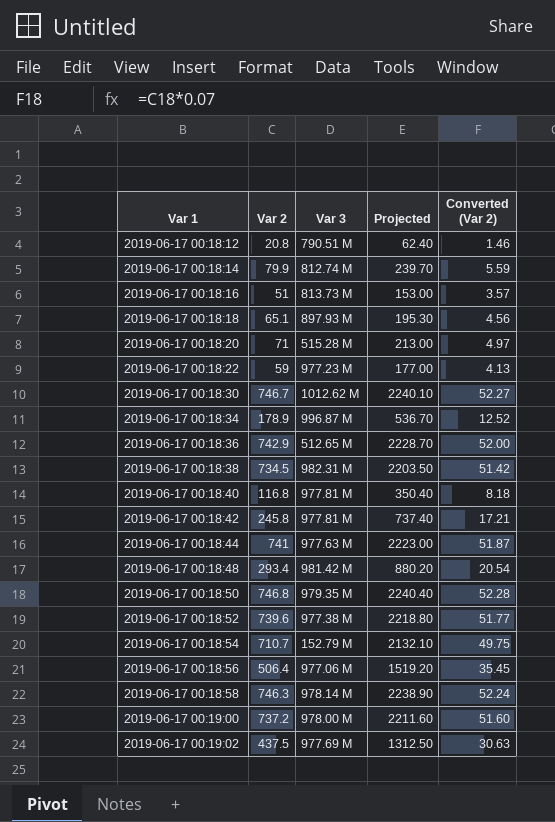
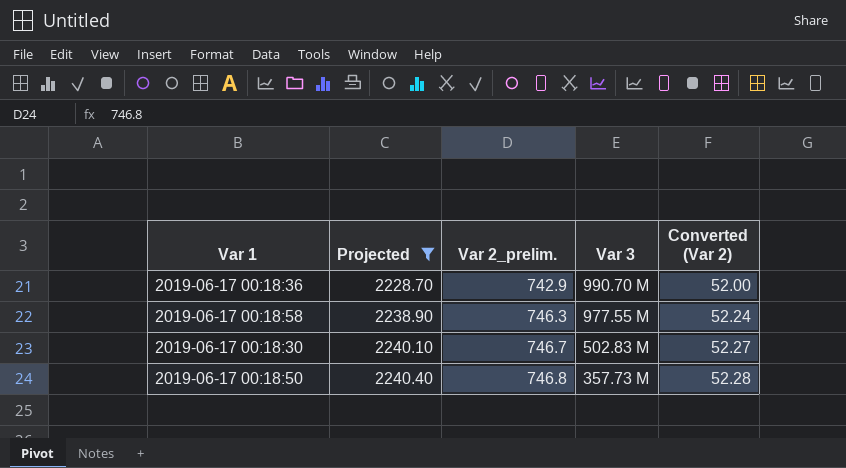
filter: none -> Projected >= 2228.70
row order: Var 1 ascending -> Projected ascending
column Projected | position: 4 -> 2
column name: Var 2 -> Var 2_prelim.
2019-06-17 00:18:36 | Var 3: 512.65 M -> 990.70 M
2019-06-17 00:18:58 | Var 3: 978.14 M -> 977.55 M
2019-06-17 00:18:30 | Var 3: 1012.62 M -> 502.83 M
2019-06-17 00:18:50 | Var 3: 979.35 M -> 357.73 M

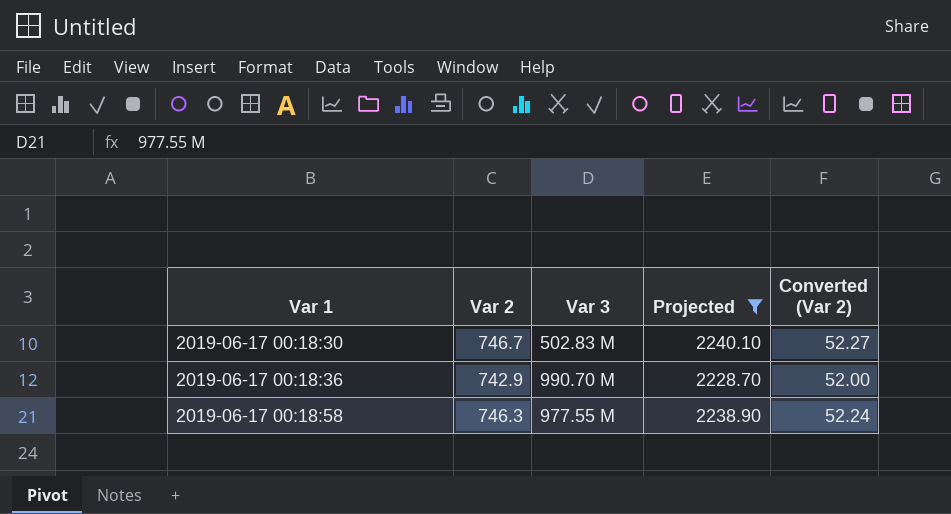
row order: Projected ascending -> Var 1 ascending
column name: Var 2_prelim. -> Var 2
column Projected | position: 2 -> 4
row 2019-06-17 00:18:50: 2240.40 | 746.8 | 357.73 M | 52.28 -> none

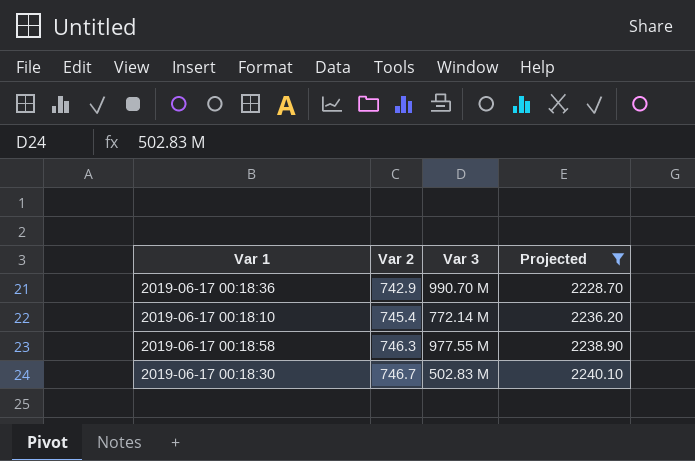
row order: Var 1 ascending -> Var 2 ascending
column Converted (Var 2) | formula: [Var 2] * 0.07 -> none
row 2019-06-17 00:18:10: none -> 745.4 | 772.14 M | 2236.20

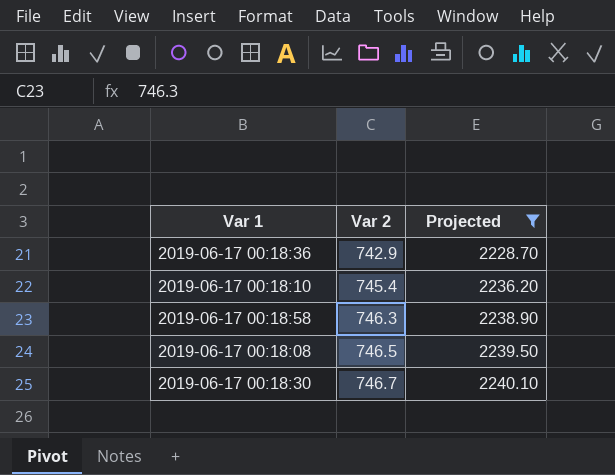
column Var 3 | position: 3 -> none
row 2019-06-17 00:18:08: none -> 746.5 | 2239.50

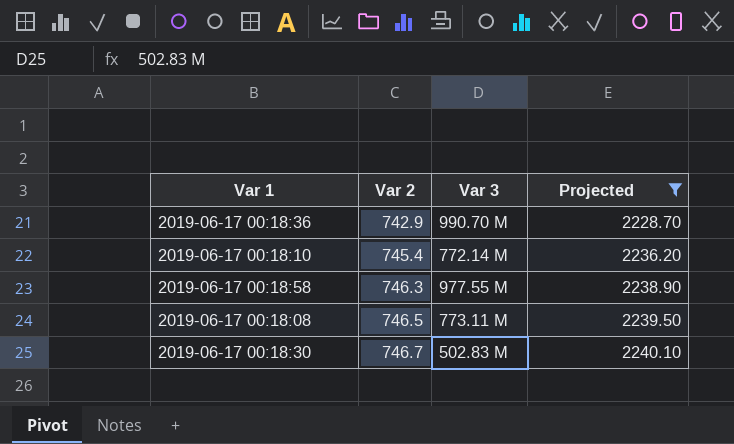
column Var 3 | position: none -> 3

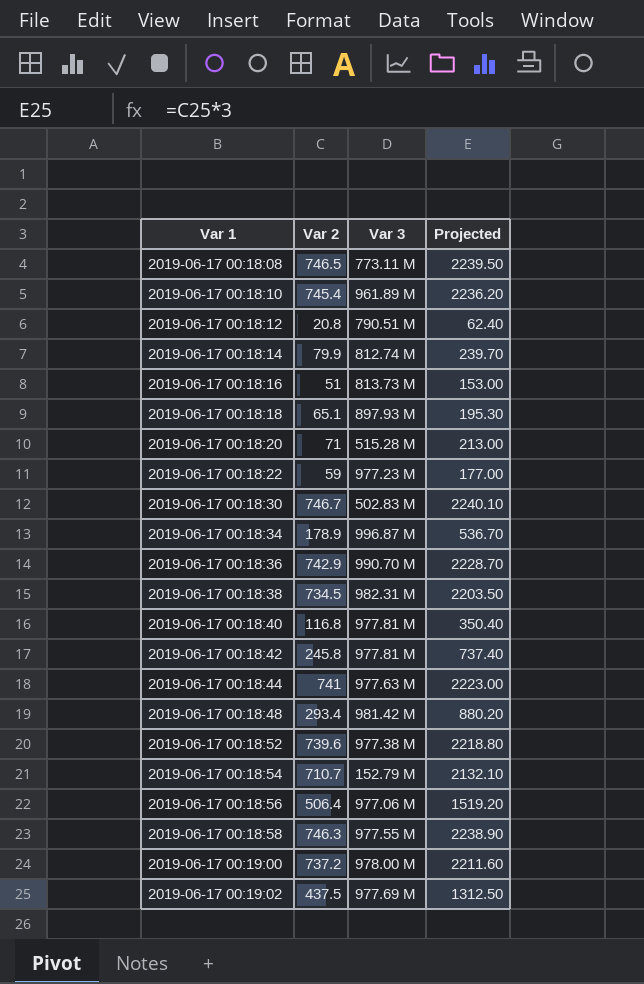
filter: Projected >= 2228.70 -> none
row order: Var 2 ascending -> Var 1 ascending
2019-06-17 00:18:10 | Var 3: 772.14 M -> 961.89 M

